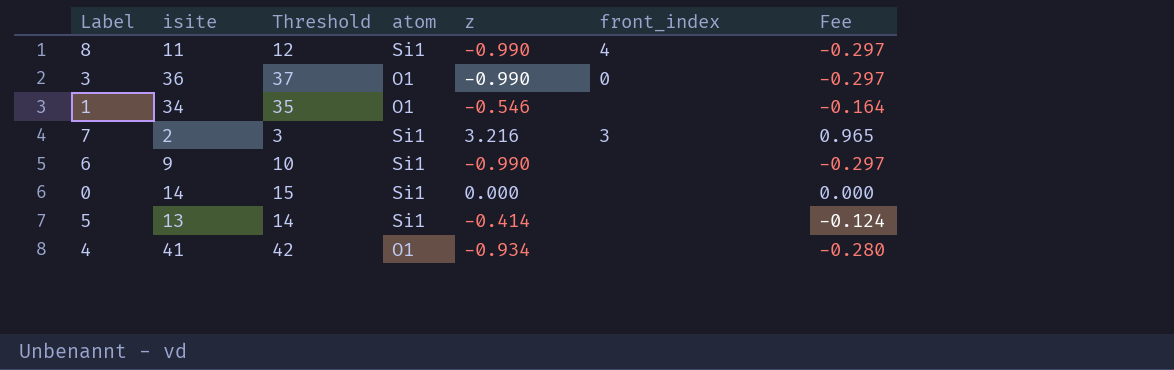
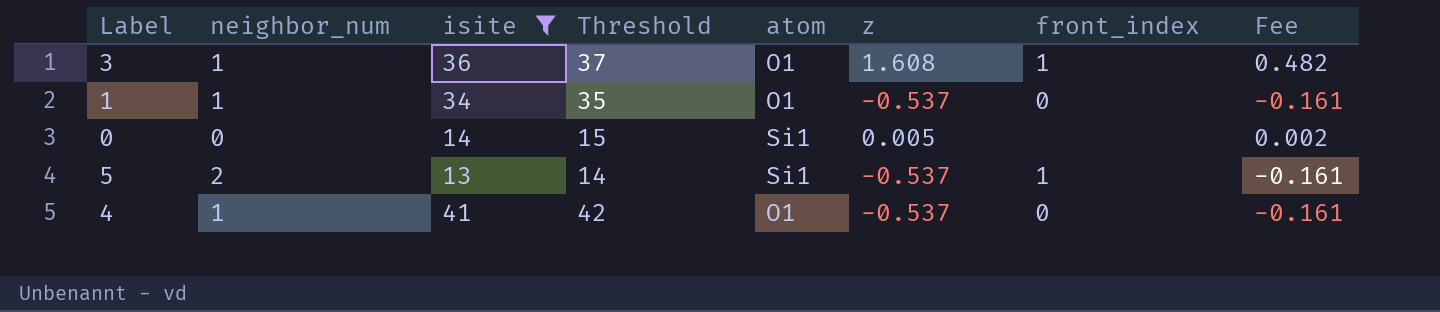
filter: none -> isite >= 13
column neighbor_num | position: none -> 2
3 | z: -0.990 -> 1.608
3 | front_index: 0 -> 1
3 | Fee: -0.297 -> 0.482
1 | z: -0.546 -> -0.537
1 | front_index: none -> 0
1 | Fee: -0.164 -> -0.161
0 | z: 0.000 -> 0.005
0 | Fee: 0.000 -> 0.002
5 | z: -0.414 -> -0.537
5 | front_index: none -> 1
5 | Fee: -0.124 -> -0.161
4 | z: -0.934 -> -0.537
4 | front_index: none -> 0
4 | Fee: -0.280 -> -0.161

